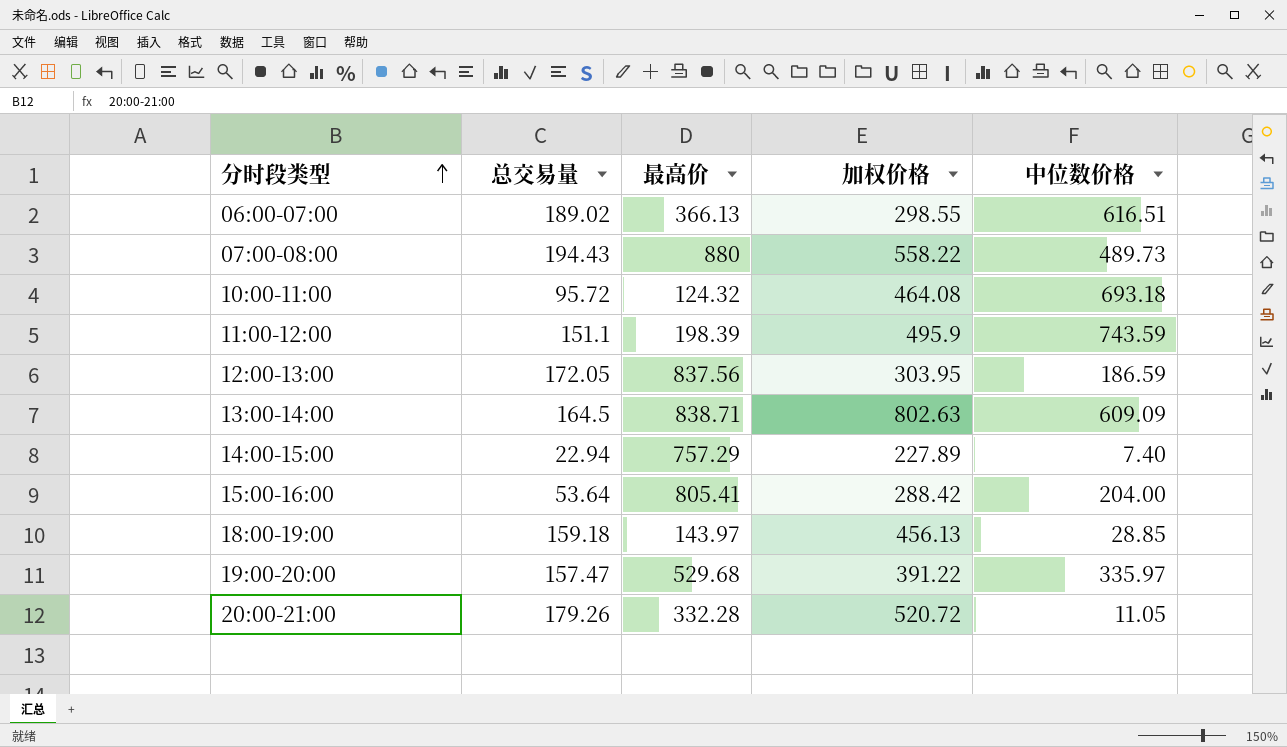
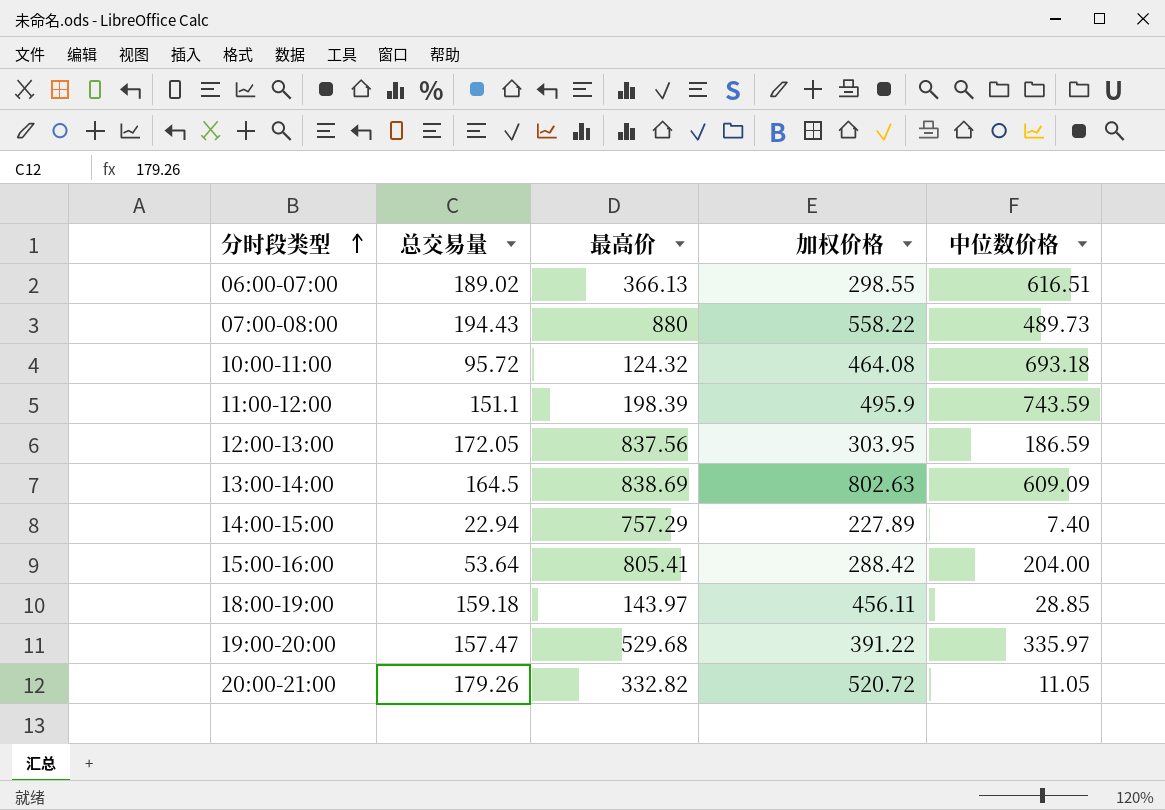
13:00-14:00 | 最高价: 838.71 -> 838.69
18:00-19:00 | 加权价格: 456.13 -> 456.11
20:00-21:00 | 最高价: 332.28 -> 332.82

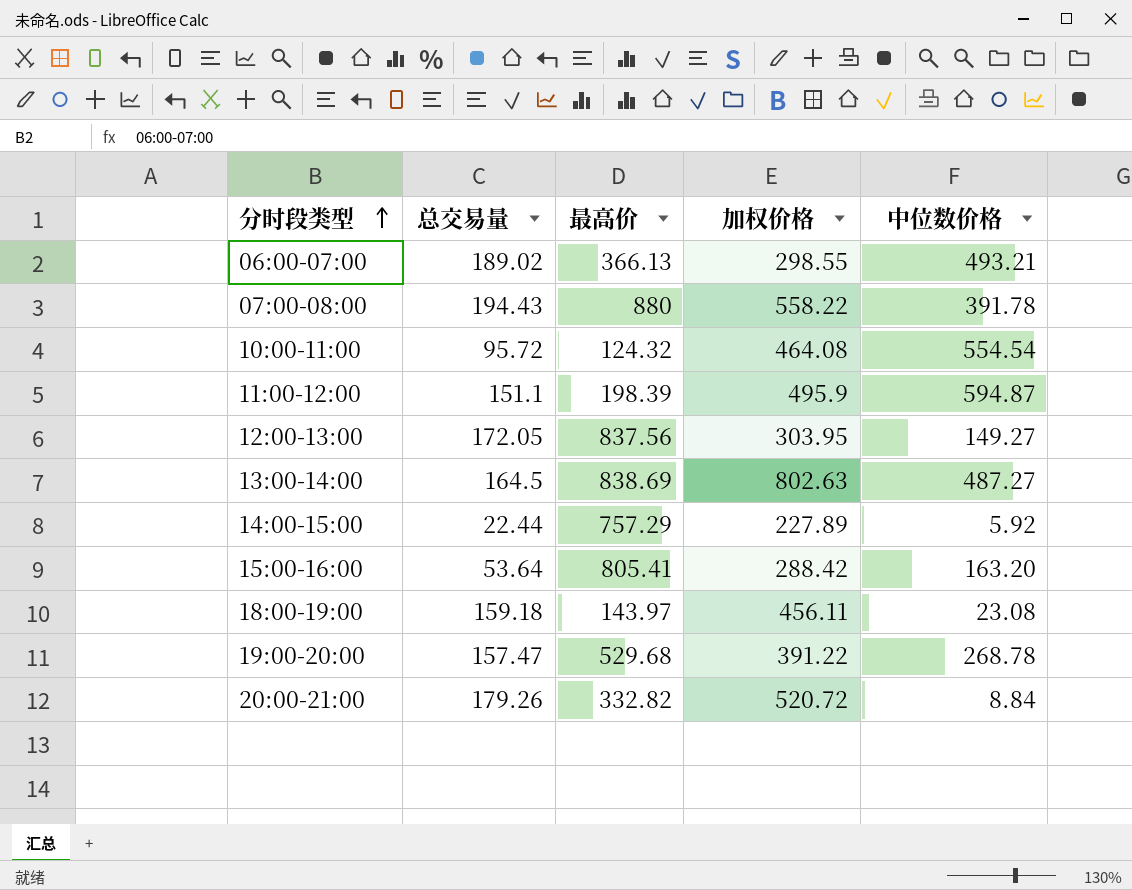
06:00-07:00 | 中位数价格: 616.51 -> 493.21
07:00-08:00 | 中位数价格: 489.73 -> 391.78
10:00-11:00 | 中位数价格: 693.18 -> 554.54
11:00-12:00 | 中位数价格: 743.59 -> 594.87
12:00-13:00 | 中位数价格: 186.59 -> 149.27
13:00-14:00 | 中位数价格: 609.09 -> 487.27
14:00-15:00 | 总交易量: 22.94 -> 22.44
14:00-15:00 | 中位数价格: 7.40 -> 5.92
15:00-16:00 | 中位数价格: 204.00 -> 163.20
18:00-19:00 | 中位数价格: 28.85 -> 23.08
19:00-20:00 | 中位数价格: 335.97 -> 268.78
20:00-21:00 | 中位数价格: 11.05 -> 8.84

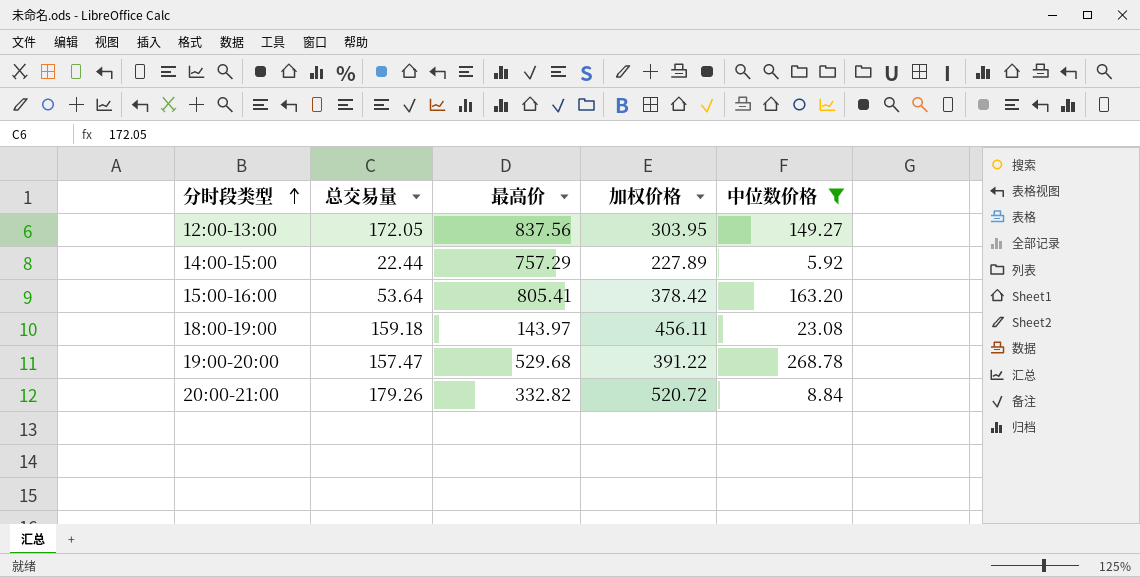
filter: none -> 中位数价格 <= 268.78
15:00-16:00 | 加权价格: 288.42 -> 378.42

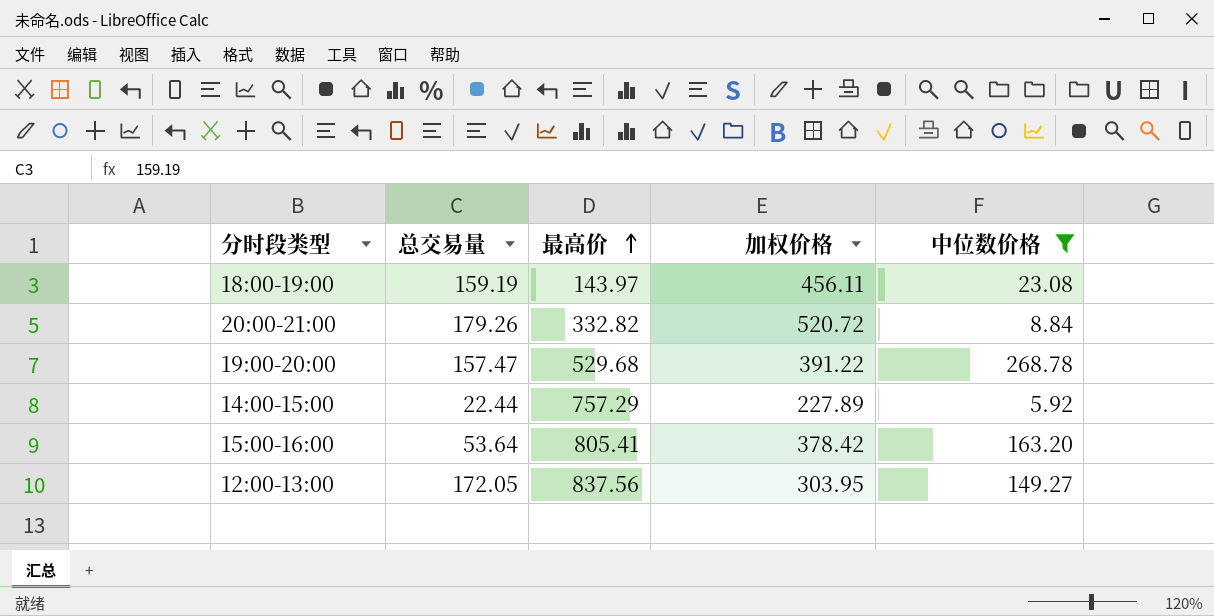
row order: 分时段类型 ascending -> 最高价 ascending
18:00-19:00 | 总交易量: 159.18 -> 159.19

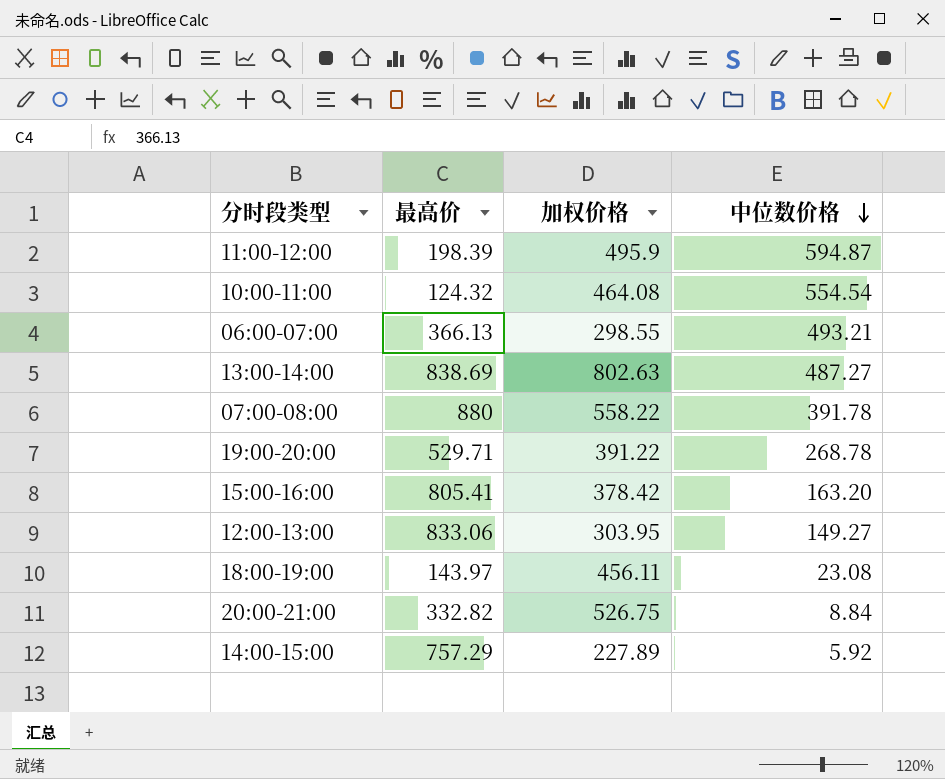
filter: 中位数价格 <= 268.78 -> none
row order: 最高价 ascending -> 中位数价格 descending
column 总交易量 | position: 2 -> none
19:00-20:00 | 最高价: 529.68 -> 529.71
12:00-13:00 | 最高价: 837.56 -> 833.06
20:00-21:00 | 加权价格: 520.72 -> 526.75

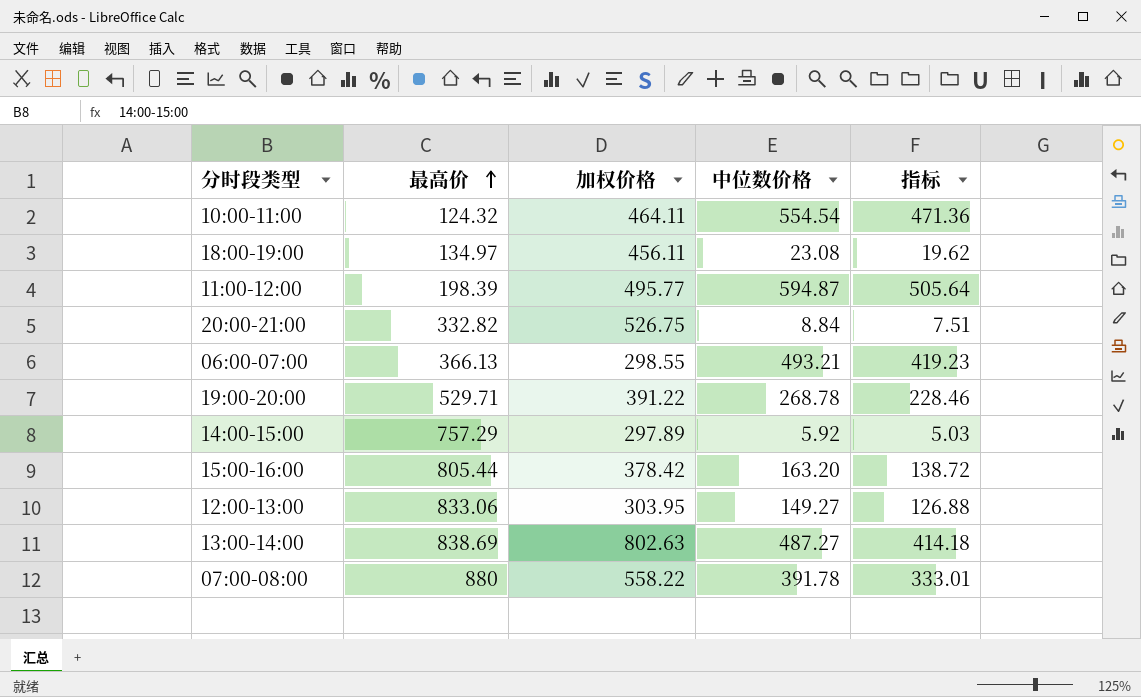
row order: 中位数价格 descending -> 最高价 ascending
column 指标 | formula: none -> [中位数价格] * 0.85
10:00-11:00 | 加权价格: 464.08 -> 464.11
18:00-19:00 | 最高价: 143.97 -> 134.97
11:00-12:00 | 加权价格: 495.9 -> 495.77
14:00-15:00 | 加权价格: 227.89 -> 297.89
15:00-16:00 | 最高价: 805.41 -> 805.44

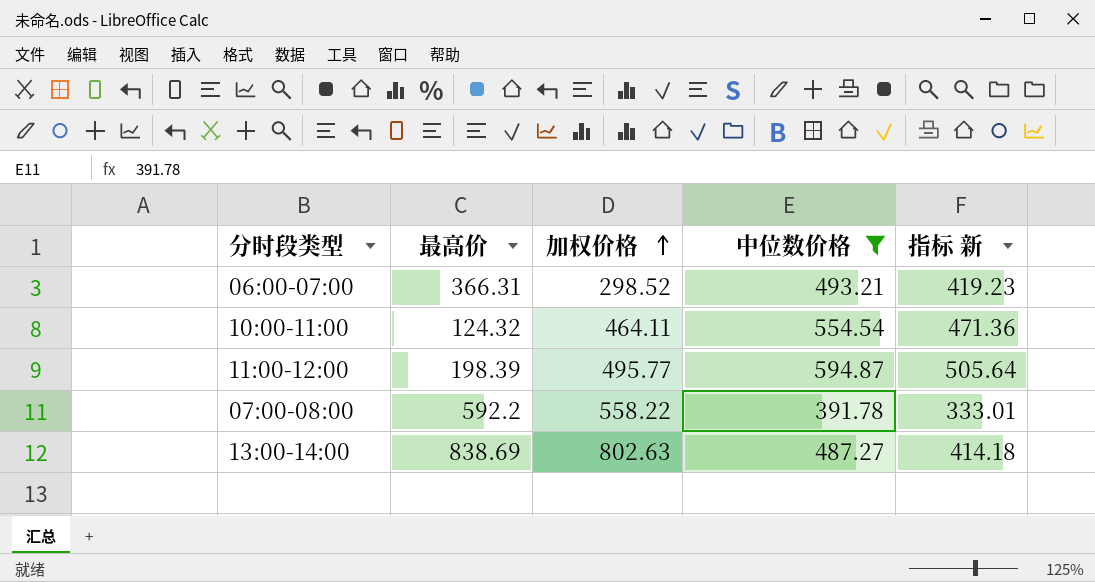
filter: none -> 中位数价格 >= 391.78
row order: 最高价 ascending -> 加权价格 ascending
column name: 指标 -> 指标 新
06:00-07:00 | 最高价: 366.13 -> 366.31
06:00-07:00 | 加权价格: 298.55 -> 298.52
07:00-08:00 | 最高价: 880 -> 592.2

